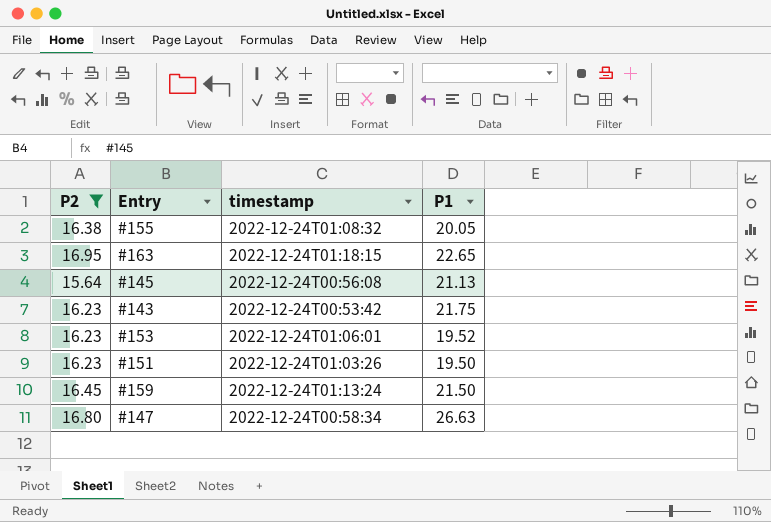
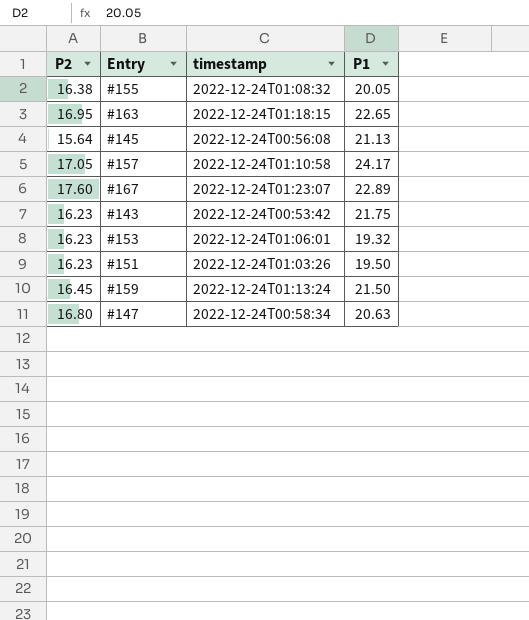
filter: P2 <= 16.95 -> none
#153 | P1: 19.52 -> 19.32
#147 | P1: 26.63 -> 20.63

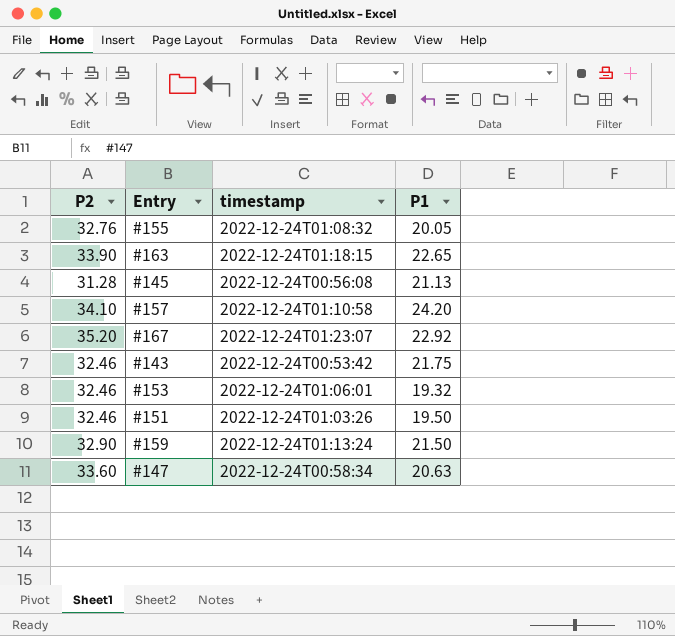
#155 | P2: 16.38 -> 32.76
#163 | P2: 16.95 -> 33.90
#145 | P2: 15.64 -> 31.28
#157 | P2: 17.05 -> 34.10
#157 | P1: 24.17 -> 24.20
#167 | P2: 17.60 -> 35.20
#167 | P1: 22.89 -> 22.92
#143 | P2: 16.23 -> 32.46
#153 | P2: 16.23 -> 32.46
#151 | P2: 16.23 -> 32.46
#159 | P2: 16.45 -> 32.90
#147 | P2: 16.80 -> 33.60

